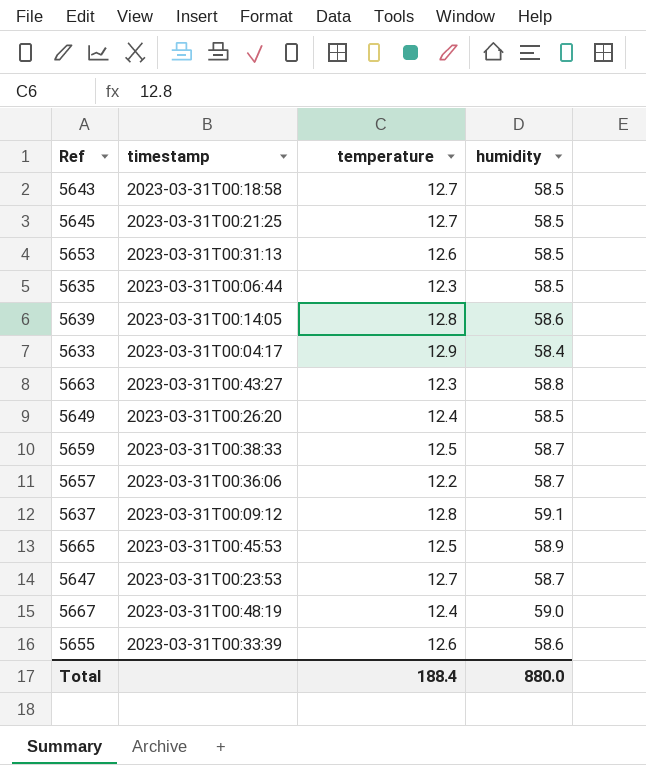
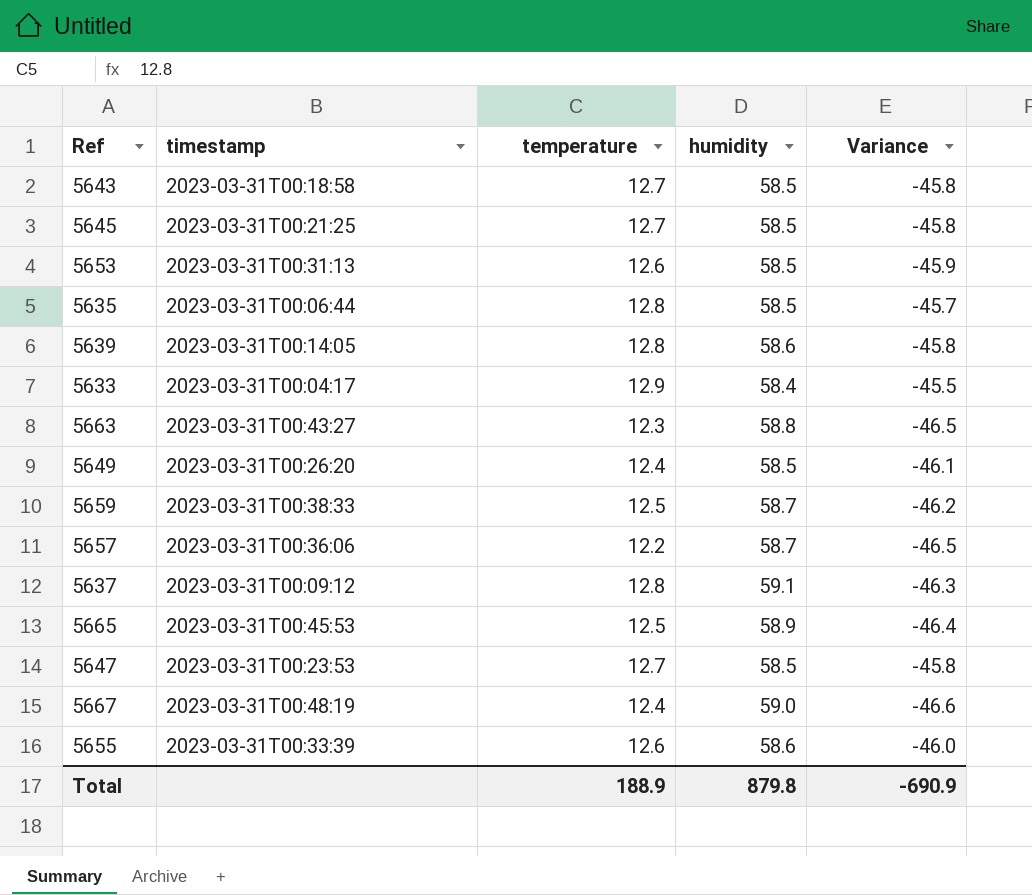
column Variance | formula: none -> [temperature] - [humidity]
5635 | temperature: 12.3 -> 12.8
5647 | humidity: 58.7 -> 58.5
Total | temperature: 188.4 -> 188.9
Total | humidity: 880.0 -> 879.8

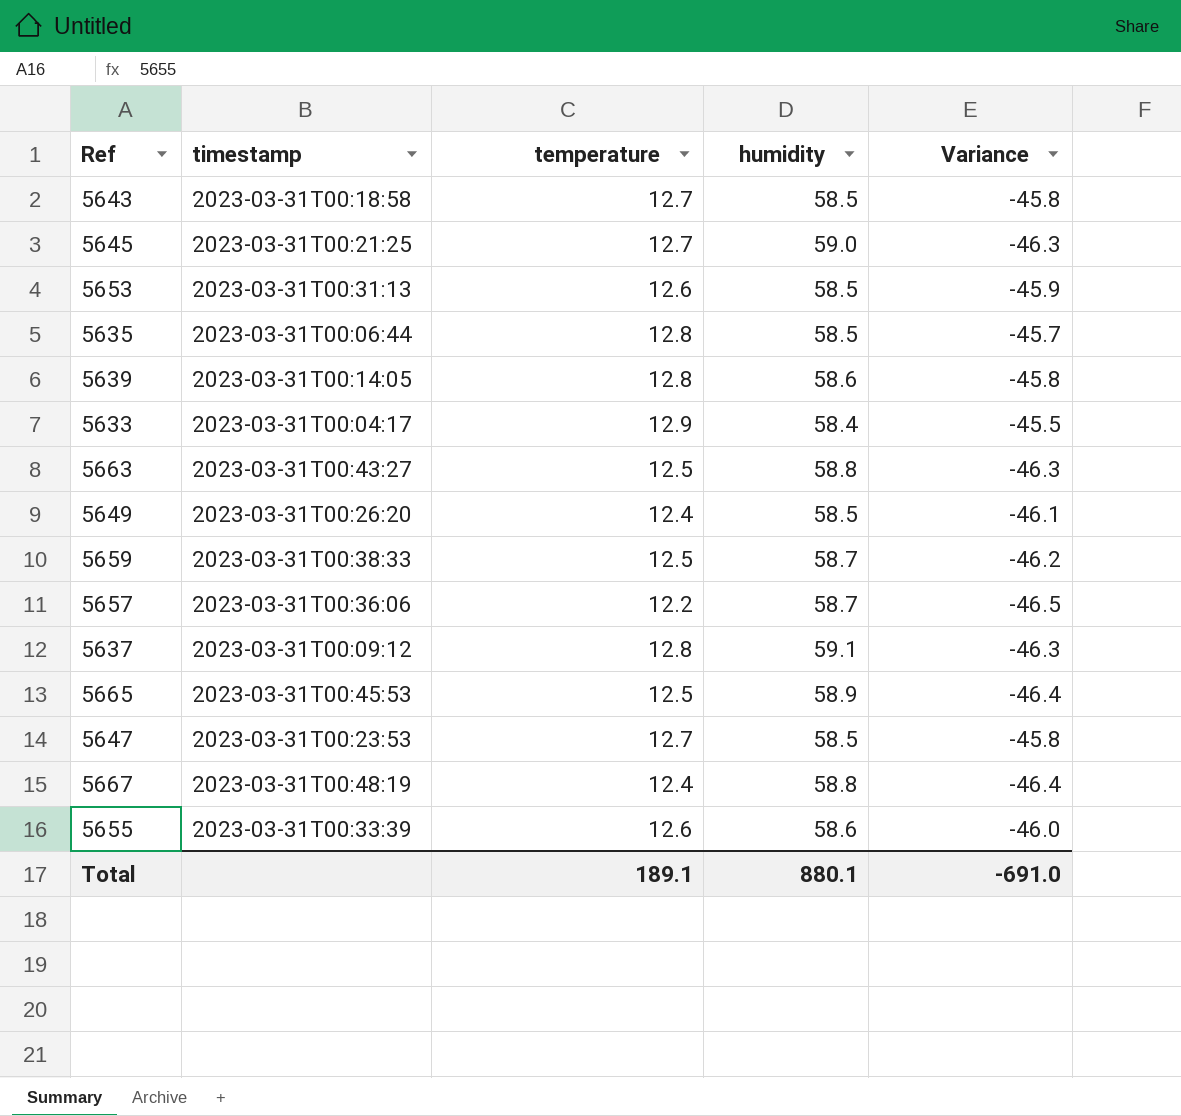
5645 | humidity: 58.5 -> 59.0
5645 | Variance: -45.8 -> -46.3
5663 | temperature: 12.3 -> 12.5
5663 | Variance: -46.5 -> -46.3
5667 | humidity: 59.0 -> 58.8
5667 | Variance: -46.6 -> -46.4
Total | temperature: 188.9 -> 189.1
Total | humidity: 879.8 -> 880.1
Total | Variance: -690.9 -> -691.0

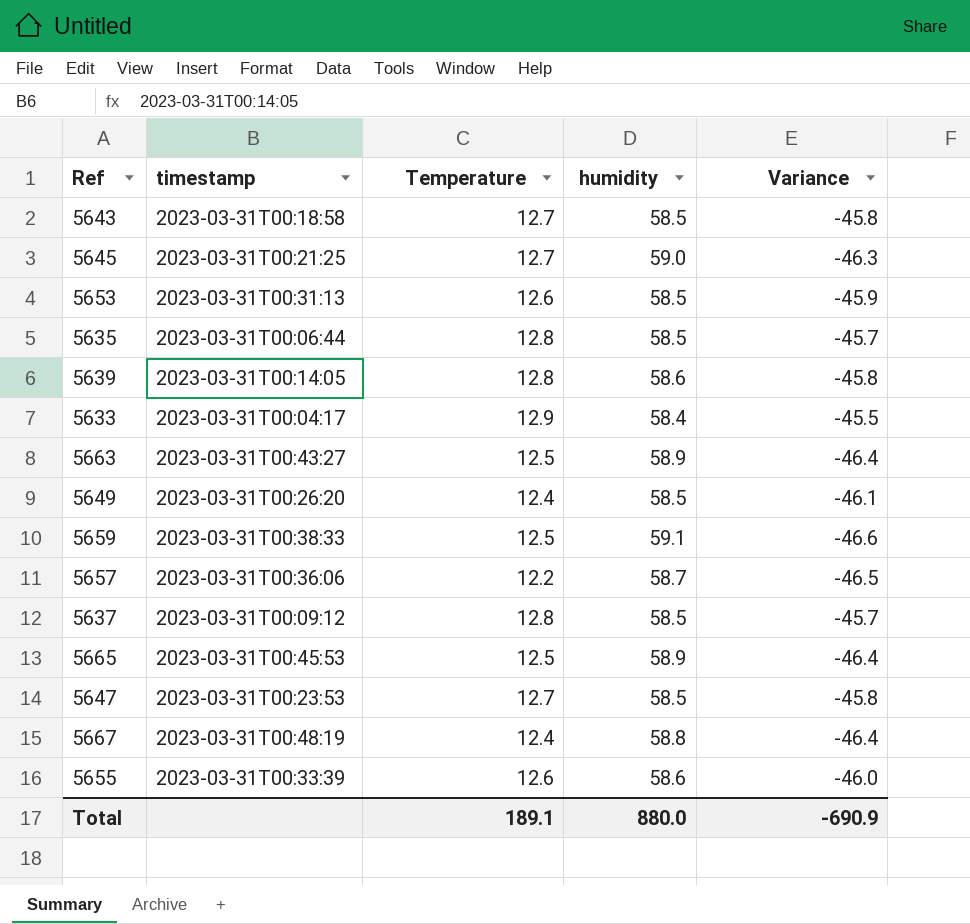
column name: temperature -> Temperature
5663 | humidity: 58.8 -> 58.9
5663 | Variance: -46.3 -> -46.4
5659 | humidity: 58.7 -> 59.1
5659 | Variance: -46.2 -> -46.6
5637 | humidity: 59.1 -> 58.5
5637 | Variance: -46.3 -> -45.7
Total | humidity: 880.1 -> 880.0
Total | Variance: -691.0 -> -690.9

